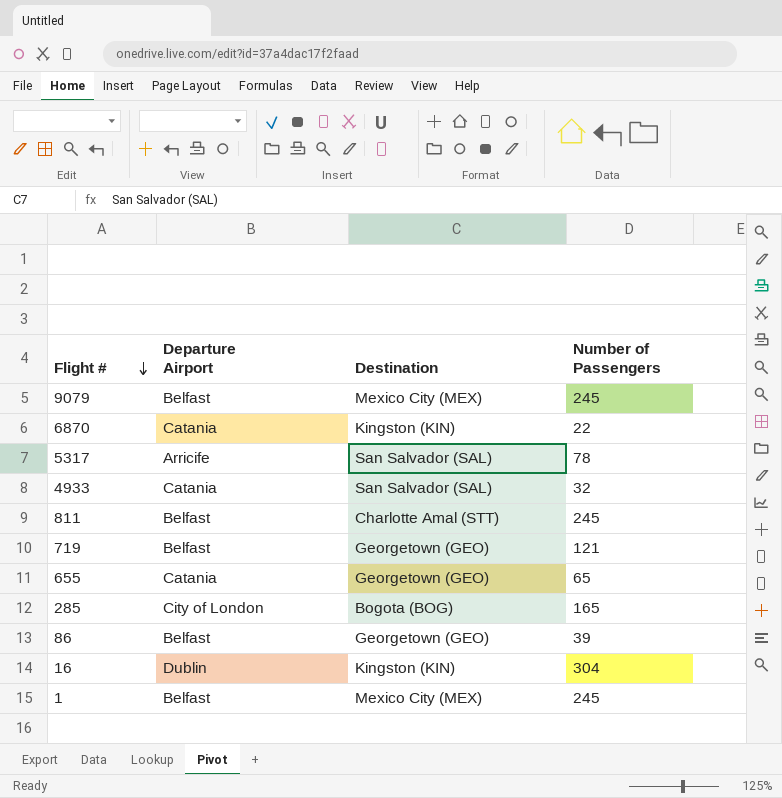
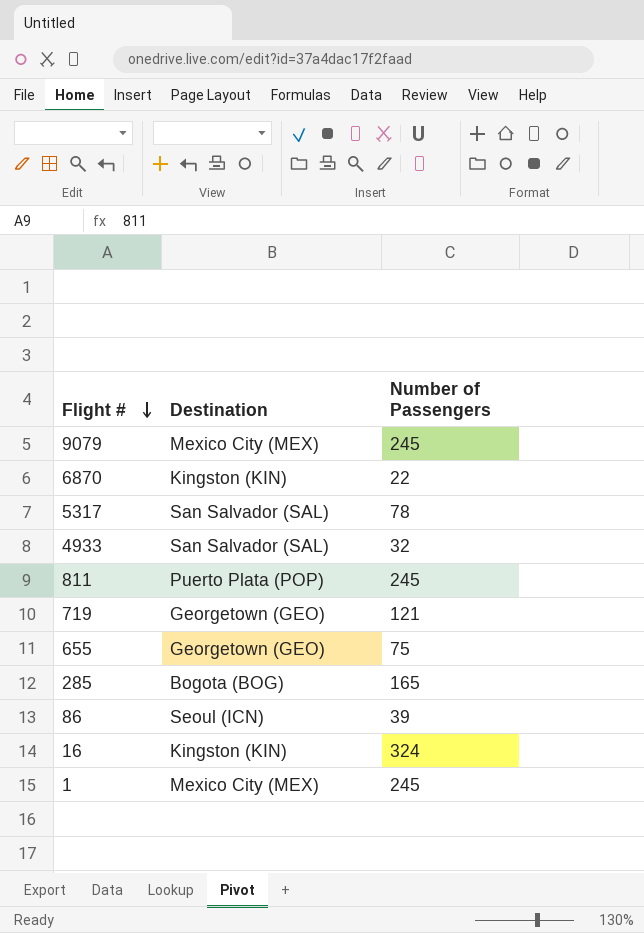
column Departure Airport | position: 2 -> none
811 | Destination: Charlotte Amal (STT) -> Puerto Plata (POP)
655 | Number of Passengers: 65 -> 75
86 | Destination: Georgetown (GEO) -> Seoul (ICN)
16 | Number of Passengers: 304 -> 324

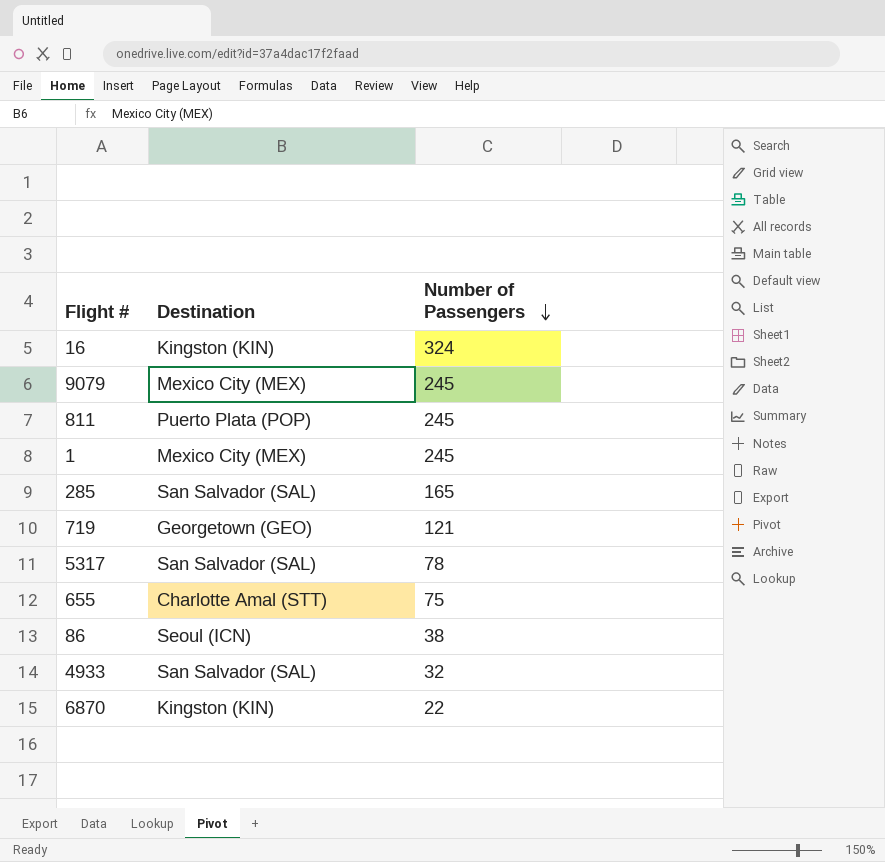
row order: Flight # descending -> Number of Passengers descending
285 | Destination: Bogota (BOG) -> San Salvador (SAL)
655 | Destination: Georgetown (GEO) -> Charlotte Amal (STT)
86 | Number of Passengers: 39 -> 38

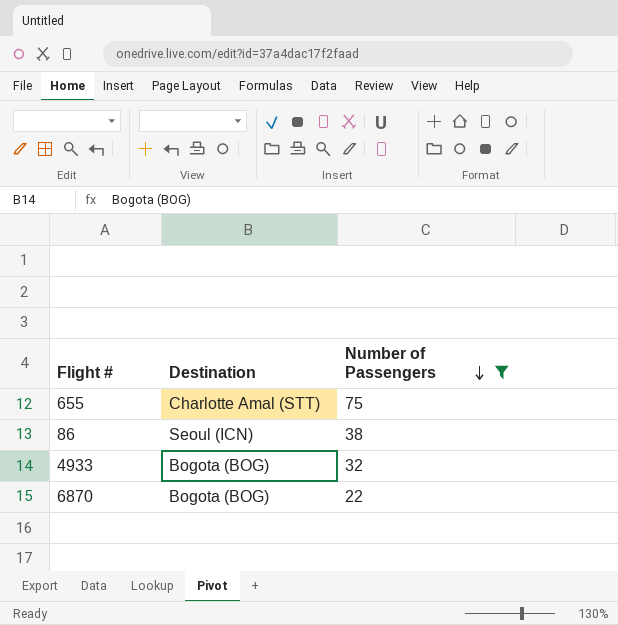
filter: none -> Number of Passengers <= 75
4933 | Destination: San Salvador (SAL) -> Bogota (BOG)
6870 | Destination: Kingston (KIN) -> Bogota (BOG)

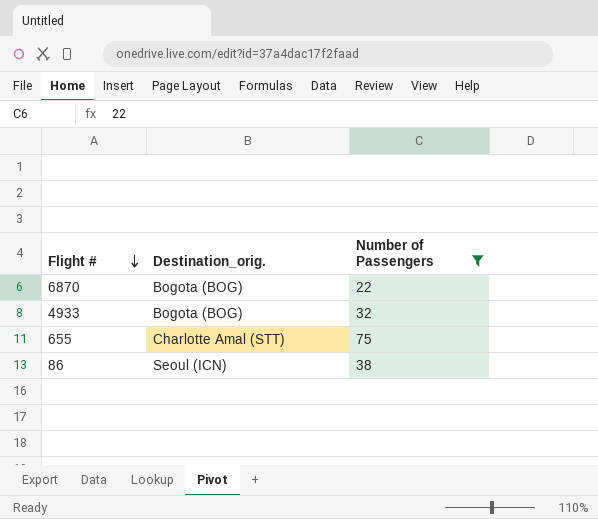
row order: Number of Passengers descending -> Flight # descending
column name: Destination -> Destination_orig.

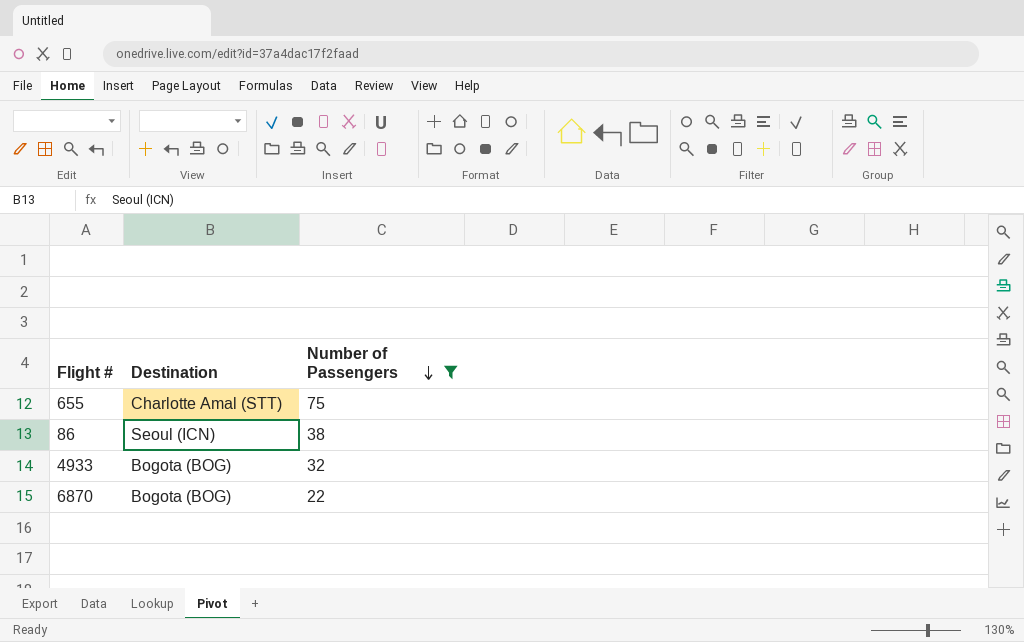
row order: Flight # descending -> Number of Passengers descending
column name: Destination_orig. -> Destination

